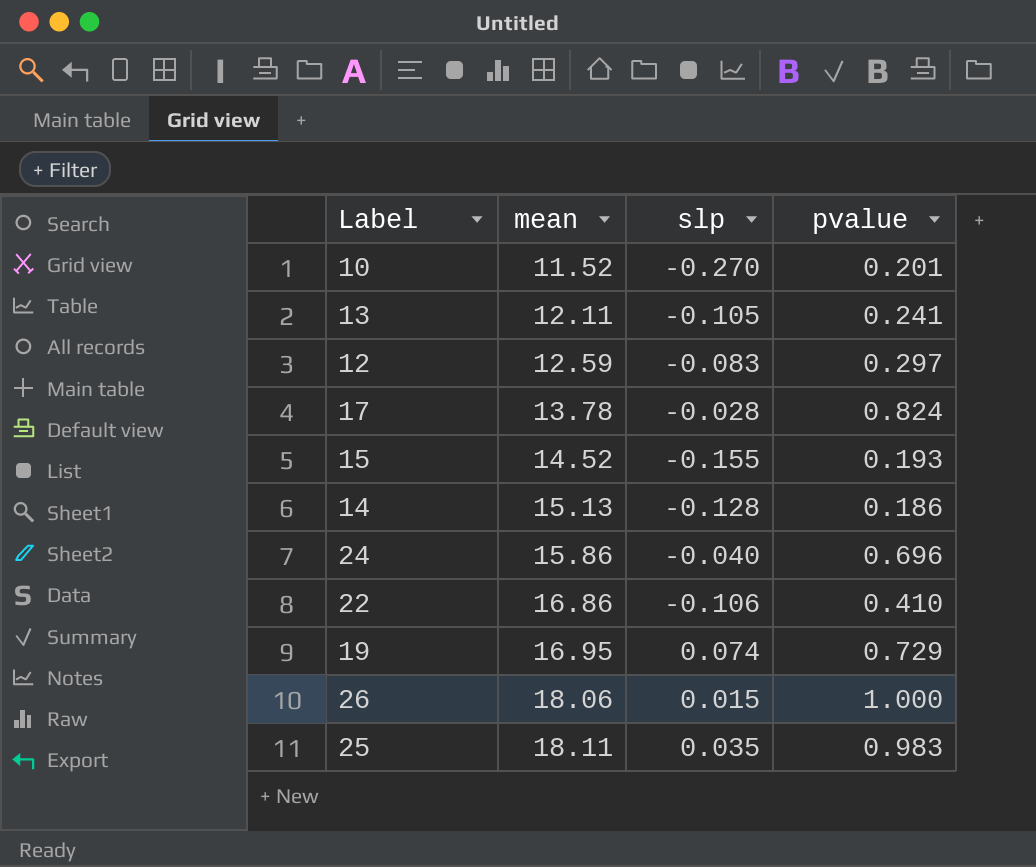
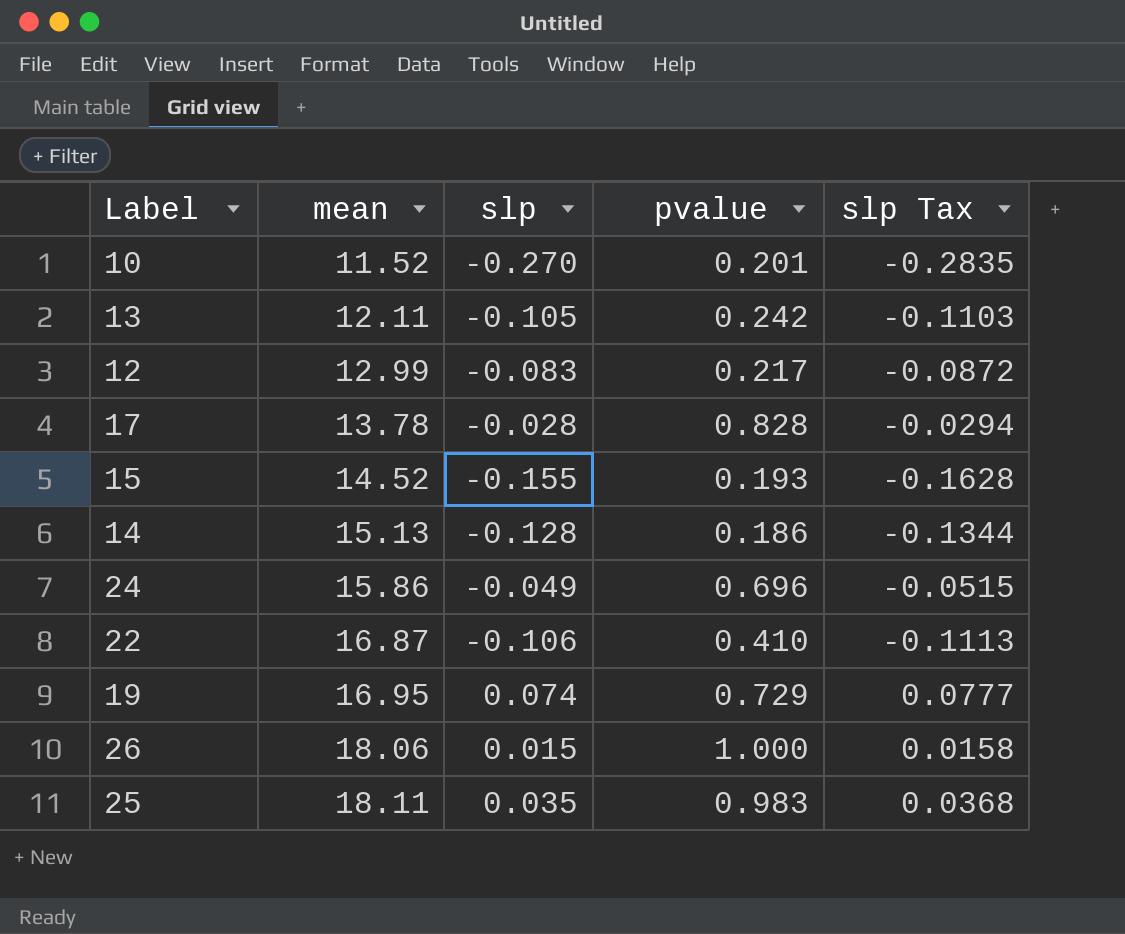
column slp Tax | formula: none -> [slp] * 1.05
13 | pvalue: 0.241 -> 0.242
12 | mean: 12.59 -> 12.99
12 | pvalue: 0.297 -> 0.217
17 | pvalue: 0.824 -> 0.828
24 | slp: -0.040 -> -0.049
22 | mean: 16.86 -> 16.87

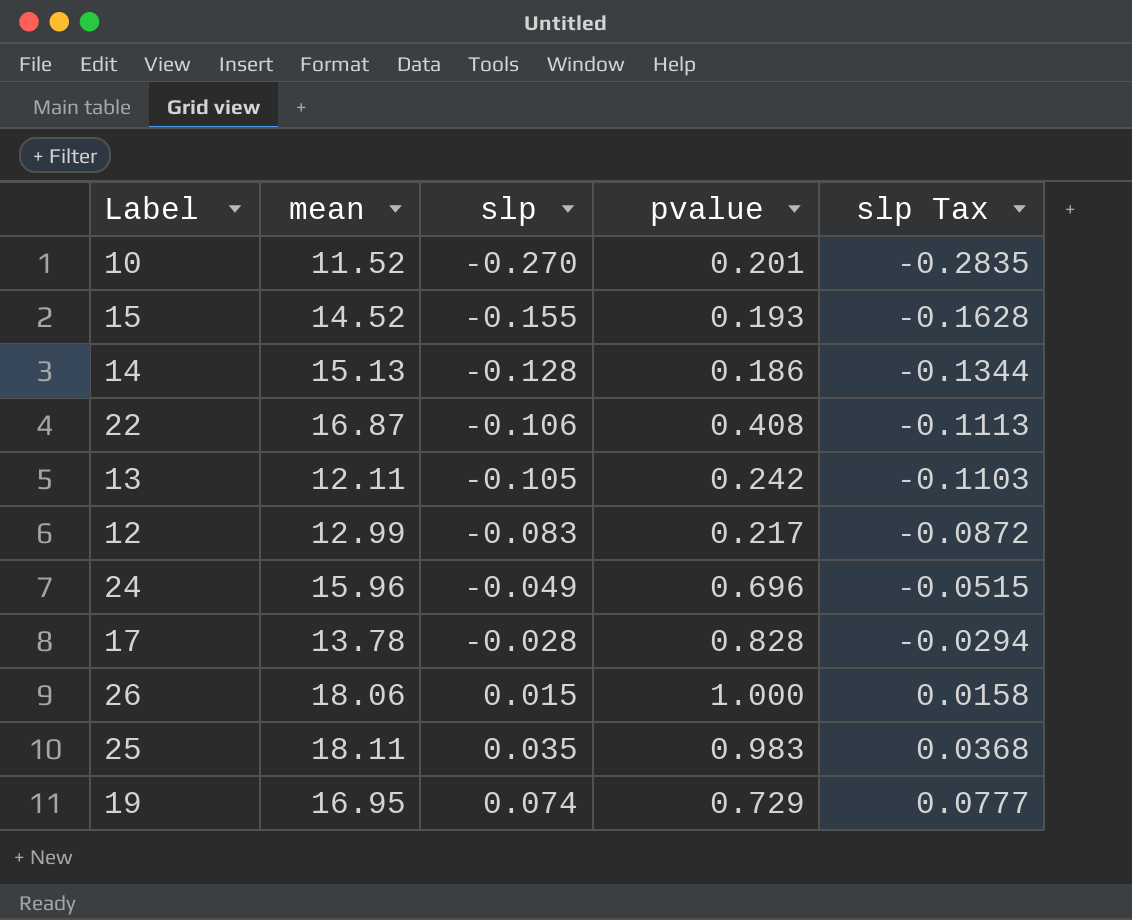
row order: mean ascending -> slp ascending
22 | pvalue: 0.410 -> 0.408
24 | mean: 15.86 -> 15.96

